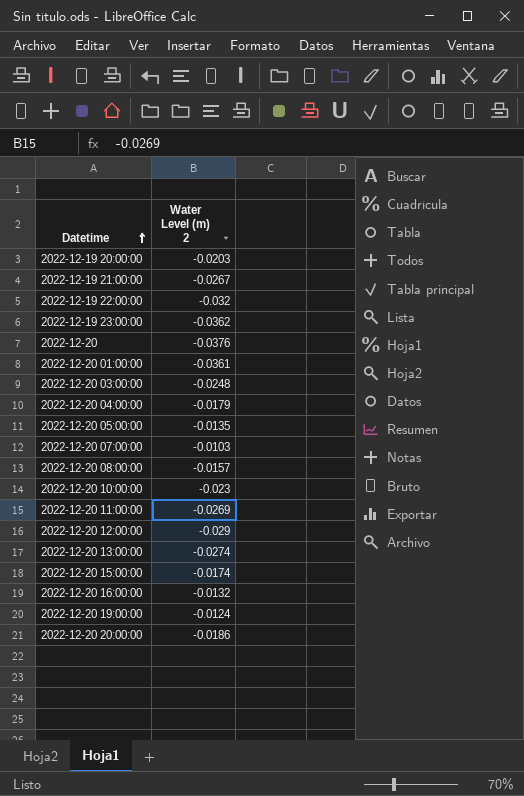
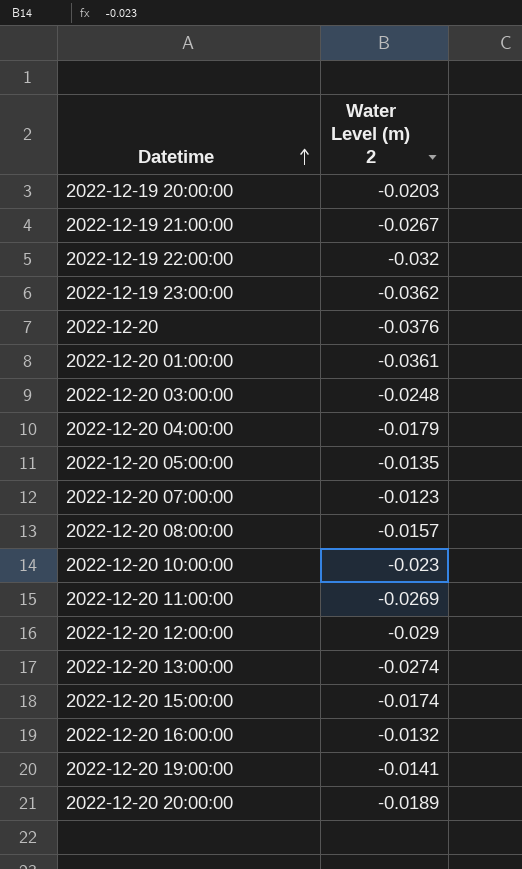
2022-12-20 07:00:00 | Water Level (m) 2: -0.0103 -> -0.0123
2022-12-20 19:00:00 | Water Level (m) 2: -0.0124 -> -0.0141
2022-12-20 20:00:00 | Water Level (m) 2: -0.0186 -> -0.0189

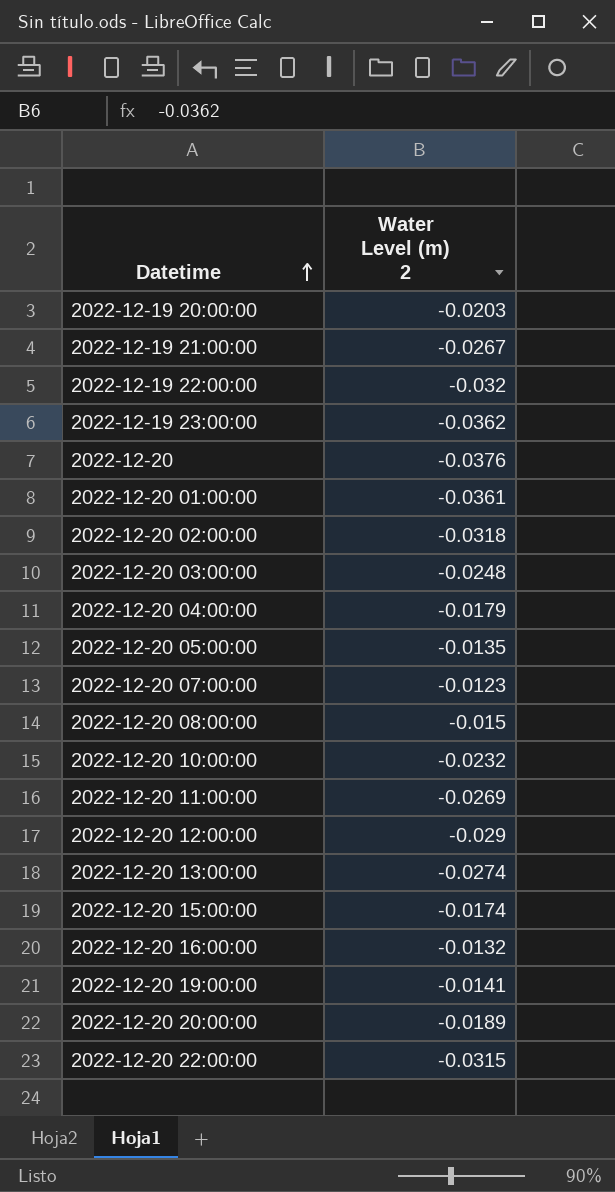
row 2022-12-20 02:00:00: none -> -0.0318
2022-12-20 08:00:00 | Water Level (m) 2: -0.0157 -> -0.015
2022-12-20 10:00:00 | Water Level (m) 2: -0.023 -> -0.0232
row 2022-12-20 22:00:00: none -> -0.0315

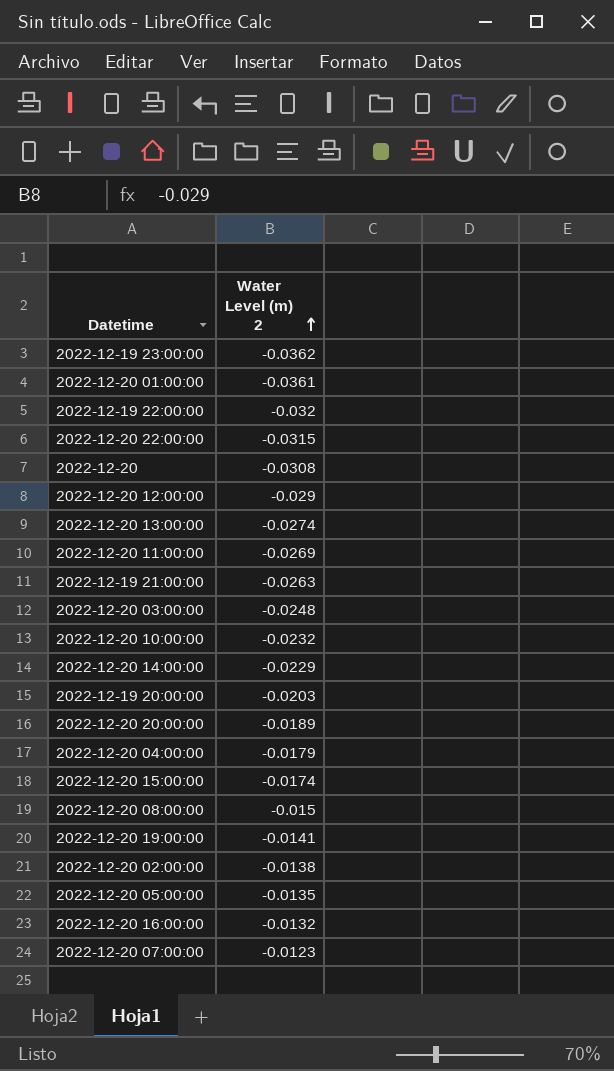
row order: Datetime ascending -> Water Level (m) 2 ascending
2022-12-20 | Water Level (m) 2: -0.0376 -> -0.0308
2022-12-19 21:00:00 | Water Level (m) 2: -0.0267 -> -0.0263
row 2022-12-20 14:00:00: none -> -0.0229
2022-12-20 02:00:00 | Water Level (m) 2: -0.0318 -> -0.0138

